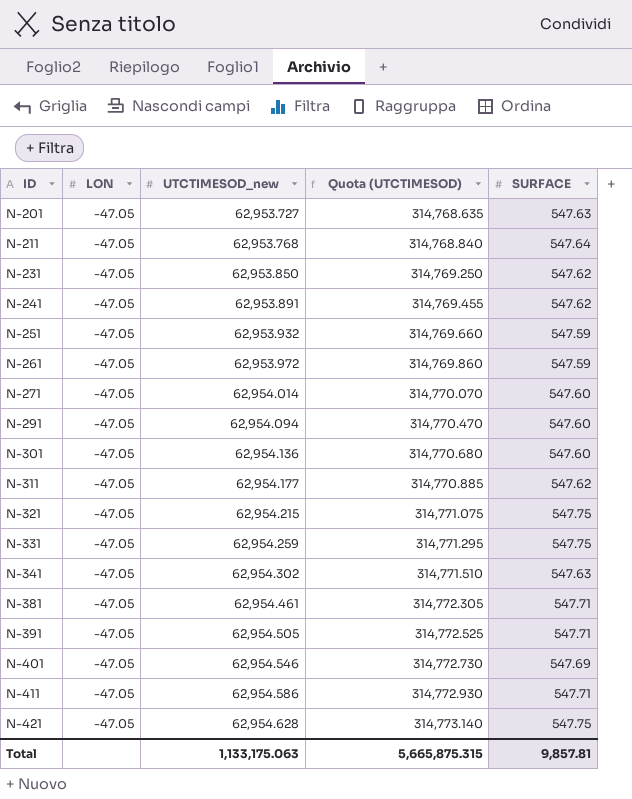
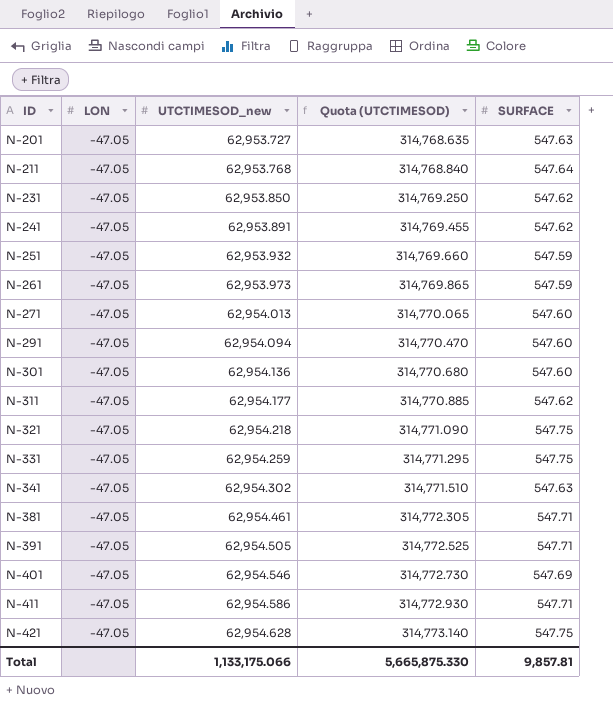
N-261 | UTCTIMESOD_new: 62,953.972 -> 62,953.973
N-261 | Quota (UTCTIMESOD): 314,769.860 -> 314,769.865
N-271 | UTCTIMESOD_new: 62,954.014 -> 62,954.013
N-271 | Quota (UTCTIMESOD): 314,770.070 -> 314,770.065
N-321 | UTCTIMESOD_new: 62,954.215 -> 62,954.218
N-321 | Quota (UTCTIMESOD): 314,771.075 -> 314,771.090
Total | UTCTIMESOD_new: 1,133,175.063 -> 1,133,175.066
Total | Quota (UTCTIMESOD): 5,665,875.315 -> 5,665,875.330

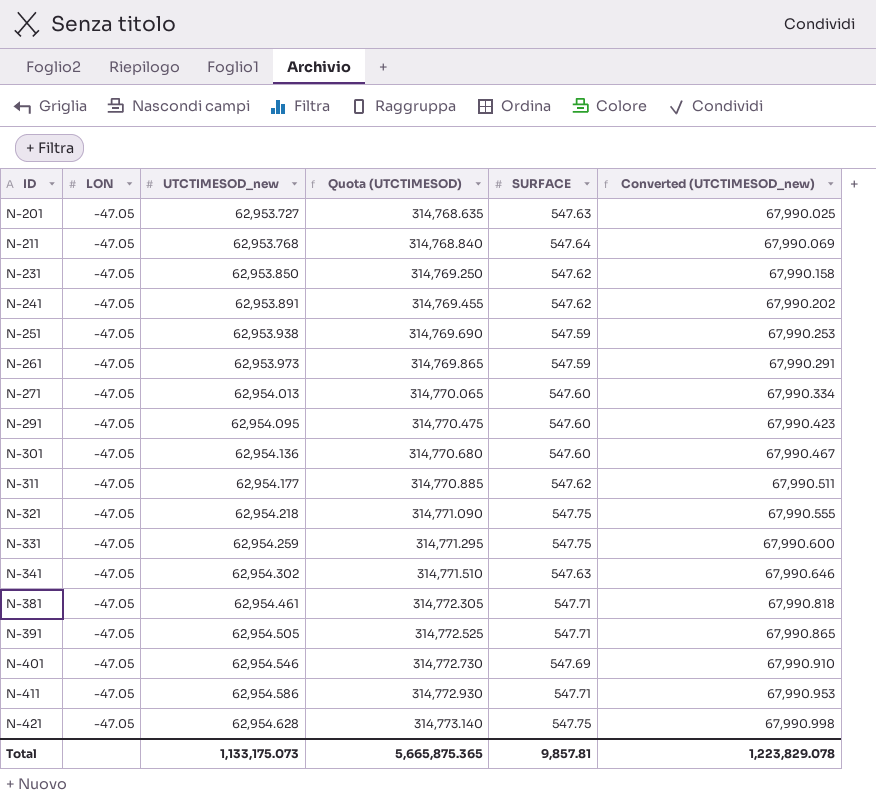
column Converted (UTCTIMESOD_new) | formula: none -> [UTCTIMESOD_new] * 1.08
N-251 | UTCTIMESOD_new: 62,953.932 -> 62,953.938
N-251 | Quota (UTCTIMESOD): 314,769.660 -> 314,769.690
N-291 | UTCTIMESOD_new: 62,954.094 -> 62,954.095
N-291 | Quota (UTCTIMESOD): 314,770.470 -> 314,770.475
Total | UTCTIMESOD_new: 1,133,175.066 -> 1,133,175.073
Total | Quota (UTCTIMESOD): 5,665,875.330 -> 5,665,875.365

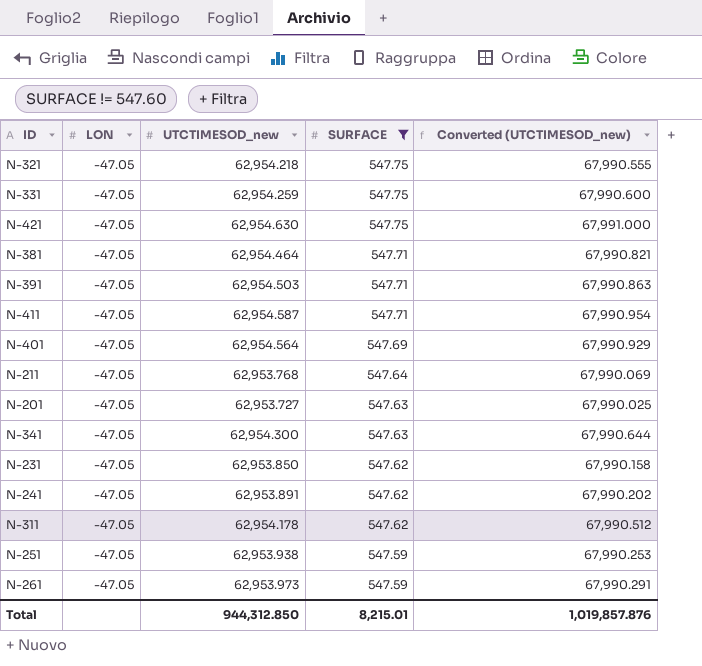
filter: none -> SURFACE != 547.60
row order: ID ascending -> SURFACE descending
column Quota (UTCTIMESOD) | formula: [UTCTIMESOD_new] * 5 -> none
N-421 | UTCTIMESOD_new: 62,954.628 -> 62,954.630
N-421 | Converted (UTCTIMESOD_new): 67,990.998 -> 67,991.000
N-381 | UTCTIMESOD_new: 62,954.461 -> 62,954.464
N-381 | Converted (UTCTIMESOD_new): 67,990.818 -> 67,990.821
N-391 | UTCTIMESOD_new: 62,954.505 -> 62,954.503
N-391 | Converted (UTCTIMESOD_new): 67,990.865 -> 67,990.863
N-411 | UTCTIMESOD_new: 62,954.586 -> 62,954.587
N-411 | Converted (UTCTIMESOD_new): 67,990.953 -> 67,990.954
N-401 | UTCTIMESOD_new: 62,954.546 -> 62,954.564
N-401 | Converted (UTCTIMESOD_new): 67,990.910 -> 67,990.929
N-341 | UTCTIMESOD_new: 62,954.302 -> 62,954.300
N-341 | Converted (UTCTIMESOD_new): 67,990.646 -> 67,990.644
N-311 | UTCTIMESOD_new: 62,954.177 -> 62,954.178
N-311 | Converted (UTCTIMESOD_new): 67,990.511 -> 67,990.512
Total | UTCTIMESOD_new: 1,133,175.073 -> 944,312.850
Total | SURFACE: 9,857.81 -> 8,215.01
Total | Converted (UTCTIMESOD_new): 1,223,829.078 -> 1,019,857.876

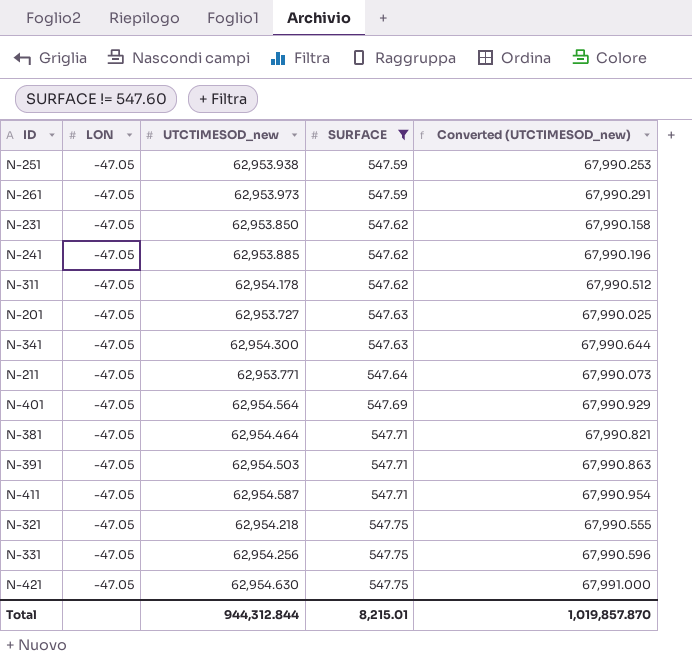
row order: SURFACE descending -> SURFACE ascending
N-241 | UTCTIMESOD_new: 62,953.891 -> 62,953.885
N-241 | Converted (UTCTIMESOD_new): 67,990.202 -> 67,990.196
N-211 | UTCTIMESOD_new: 62,953.768 -> 62,953.771
N-211 | Converted (UTCTIMESOD_new): 67,990.069 -> 67,990.073
N-331 | UTCTIMESOD_new: 62,954.259 -> 62,954.256
N-331 | Converted (UTCTIMESOD_new): 67,990.600 -> 67,990.596
Total | UTCTIMESOD_new: 944,312.850 -> 944,312.844
Total | Converted (UTCTIMESOD_new): 1,019,857.876 -> 1,019,857.870

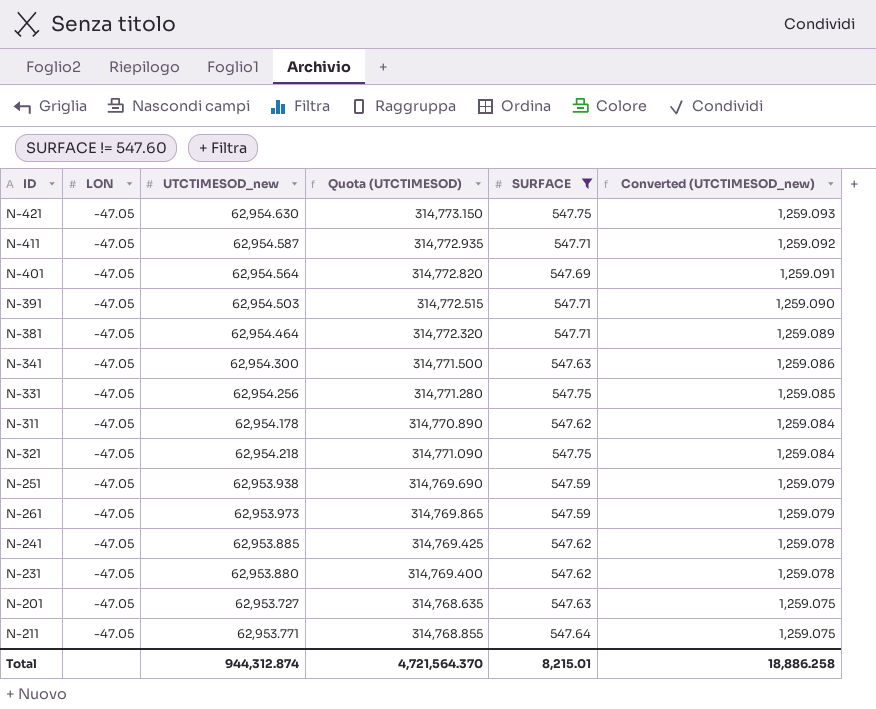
row order: SURFACE ascending -> Converted (UTCTIMESOD_new) descending
column Quota (UTCTIMESOD) | formula: none -> [UTCTIMESOD_new] * 5
column Converted (UTCTIMESOD_new) | formula: [UTCTIMESOD_new] * 1.08 -> [UTCTIMESOD_new] * 0.02
N-231 | UTCTIMESOD_new: 62,953.850 -> 62,953.880
Total | UTCTIMESOD_new: 944,312.844 -> 944,312.874
Total | Converted (UTCTIMESOD_new): 1,019,857.870 -> 18,886.258

